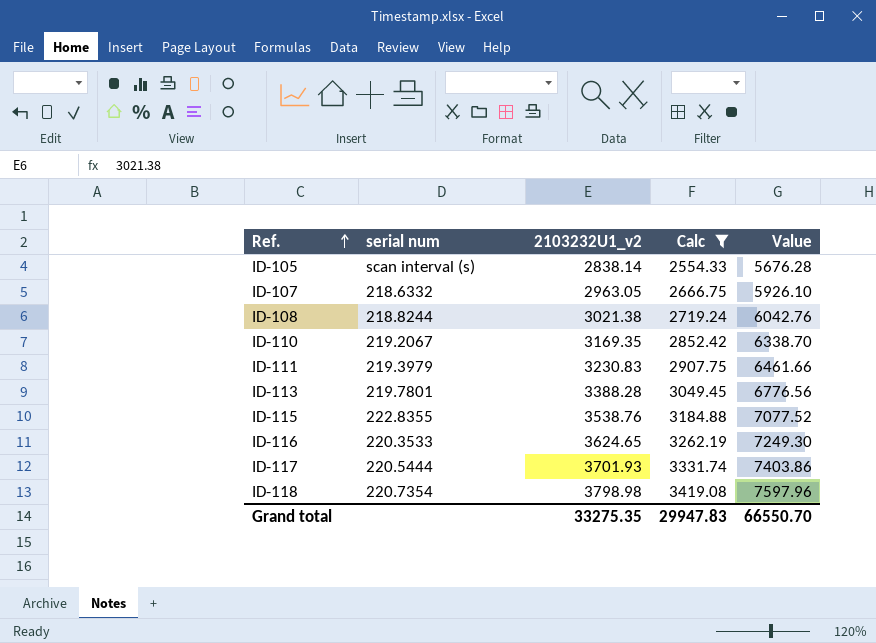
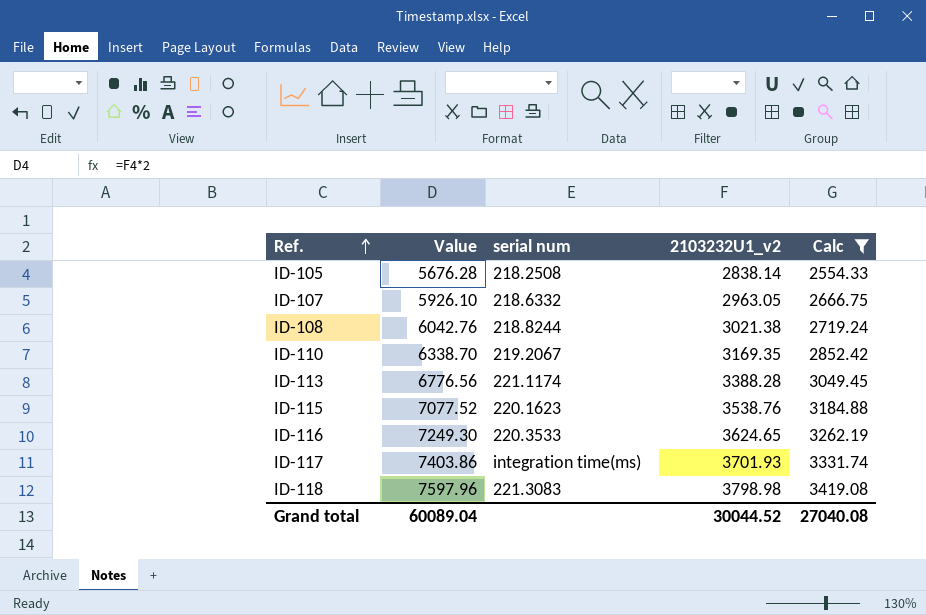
column Value | position: 5 -> 2
row ID-111: 219.3979 | 3230.83 | 2907.75 | 6461.66 -> none
ID-105 | serial num: scan interval (s) -> 218.2508
ID-113 | serial num: 219.7801 -> 221.1174
ID-115 | serial num: 222.8355 -> 220.1623
ID-117 | serial num: 220.5444 -> integration time(ms)
ID-118 | serial num: 220.7354 -> 221.3083
Grand total | Value: 66550.70 -> 60089.04
Grand total | 2103232U1_v2: 33275.35 -> 30044.52
Grand total | Calc: 29947.83 -> 27040.08

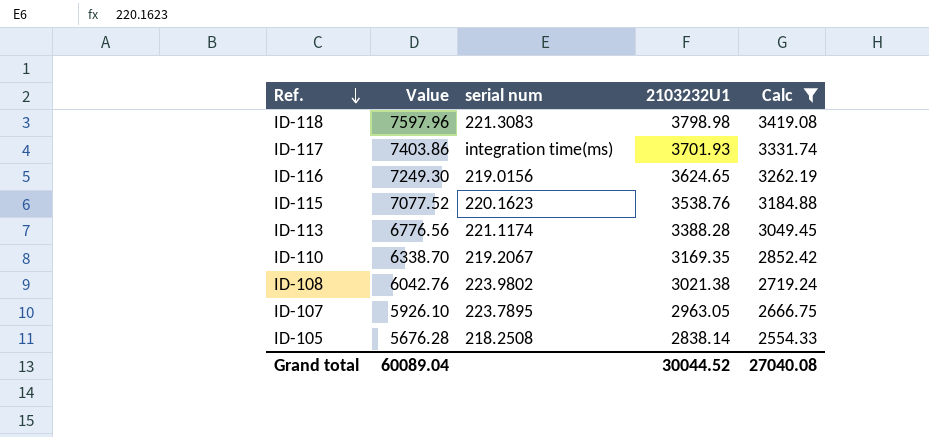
row order: Ref. ascending -> Ref. descending
column name: 2103232U1_v2 -> 2103232U1
ID-116 | serial num: 220.3533 -> 219.0156
ID-108 | serial num: 218.8244 -> 223.9802
ID-107 | serial num: 218.6332 -> 223.7895

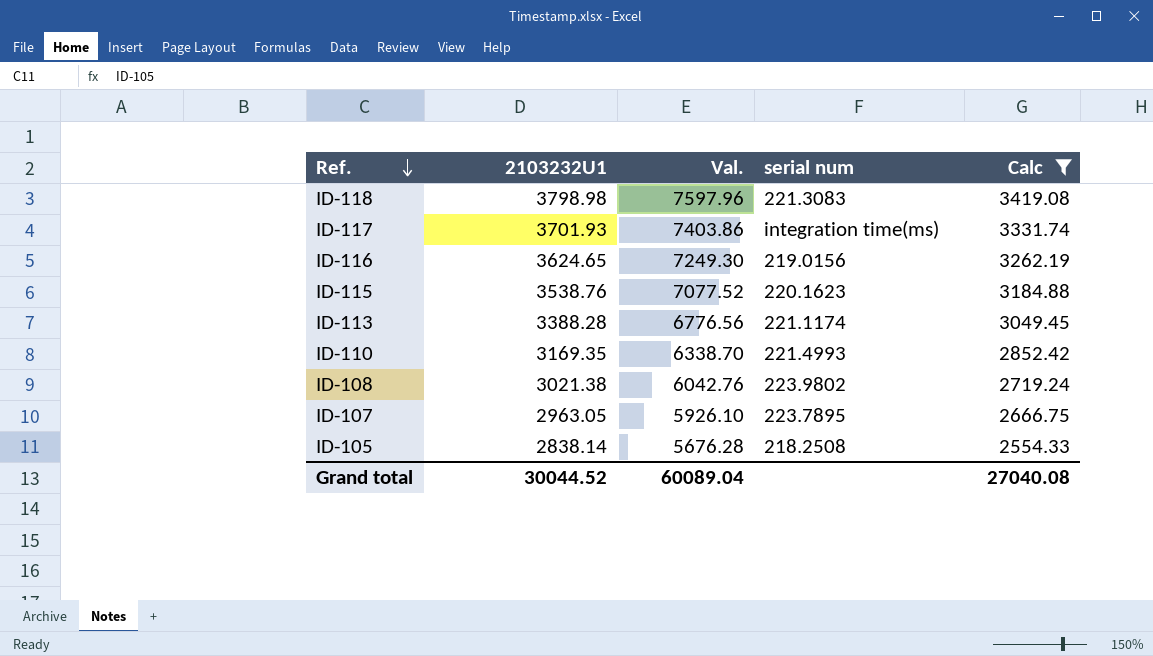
column 2103232U1 | position: 4 -> 2
column name: Value -> Val.
ID-110 | serial num: 219.2067 -> 221.4993

